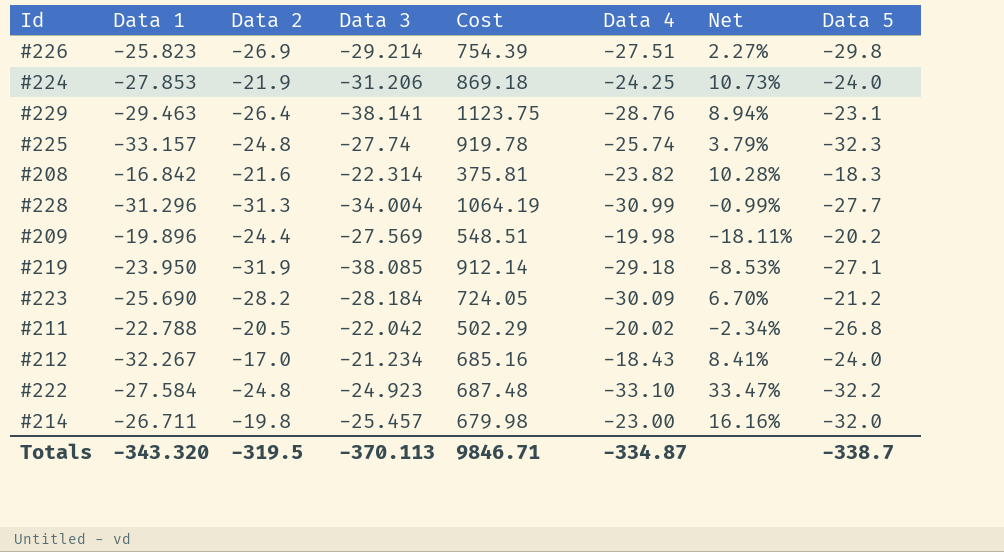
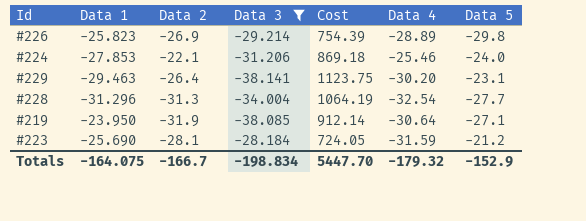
filter: none -> Data 3 <= -28.184
column Net | formula: ([Data 4] - [Data 2]) / [Data 2] -> none
#226 | Data 4: -27.51 -> -28.89
#224 | Data 2: -21.9 -> -22.1
#224 | Data 4: -24.25 -> -25.46
#229 | Data 4: -28.76 -> -30.20
#228 | Data 4: -30.99 -> -32.54
#219 | Data 4: -29.18 -> -30.64
#223 | Data 2: -28.2 -> -28.1
#223 | Data 4: -30.09 -> -31.59
Totals | Data 1: -343.320 -> -164.075
Totals | Data 2: -319.5 -> -166.7
Totals | Data 3: -370.113 -> -198.834
Totals | Cost: 9846.71 -> 5447.70
Totals | Data 4: -334.87 -> -179.32
Totals | Data 5: -338.7 -> -152.9

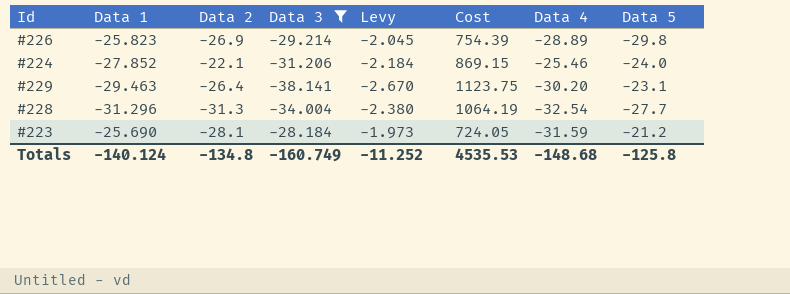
column Levy | formula: none -> [Data 3] * 0.07
row #219: -23.950 | -31.9 | -38.085 | 912.14 | -30.64 | -27.1 -> none
#224 | Data 1: -27.853 -> -27.852
#224 | Cost: 869.18 -> 869.15
Totals | Data 1: -164.075 -> -140.124
Totals | Data 2: -166.7 -> -134.8
Totals | Data 3: -198.834 -> -160.749
Totals | Cost: 5447.70 -> 4535.53
Totals | Data 4: -179.32 -> -148.68
Totals | Data 5: -152.9 -> -125.8

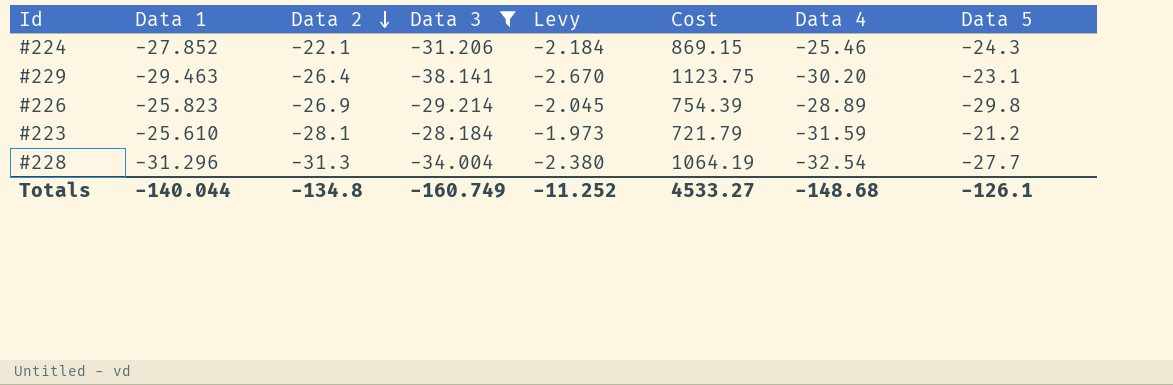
row order: none -> Data 2 descending
#224 | Data 5: -24.0 -> -24.3
#223 | Data 1: -25.690 -> -25.610
#223 | Cost: 724.05 -> 721.79
Totals | Data 1: -140.124 -> -140.044
Totals | Cost: 4535.53 -> 4533.27
Totals | Data 5: -125.8 -> -126.1

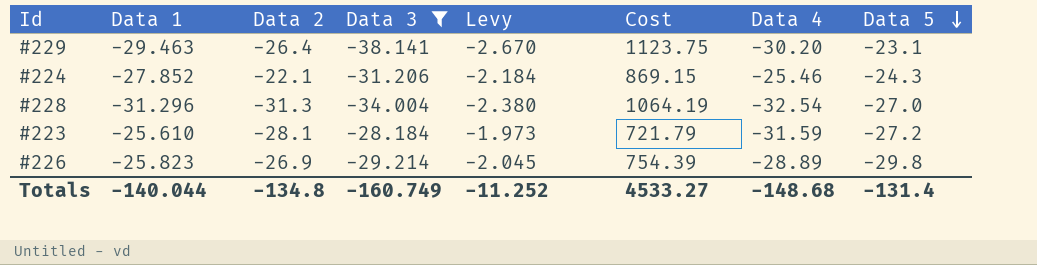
row order: Data 2 descending -> Data 5 descending
#228 | Data 5: -27.7 -> -27.0
#223 | Data 5: -21.2 -> -27.2
Totals | Data 5: -126.1 -> -131.4

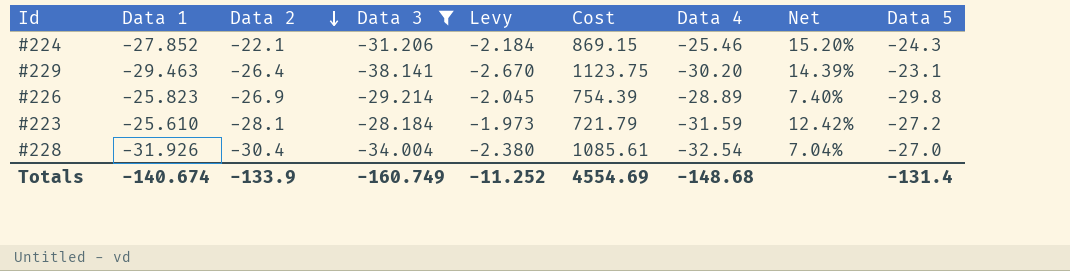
row order: Data 5 descending -> Data 2 descending
column Net | formula: none -> ([Data 4] - [Data 2]) / [Data 2]
#228 | Data 1: -31.296 -> -31.926
#228 | Data 2: -31.3 -> -30.4
#228 | Cost: 1064.19 -> 1085.61
Totals | Data 1: -140.044 -> -140.674
Totals | Data 2: -134.8 -> -133.9
Totals | Cost: 4533.27 -> 4554.69

